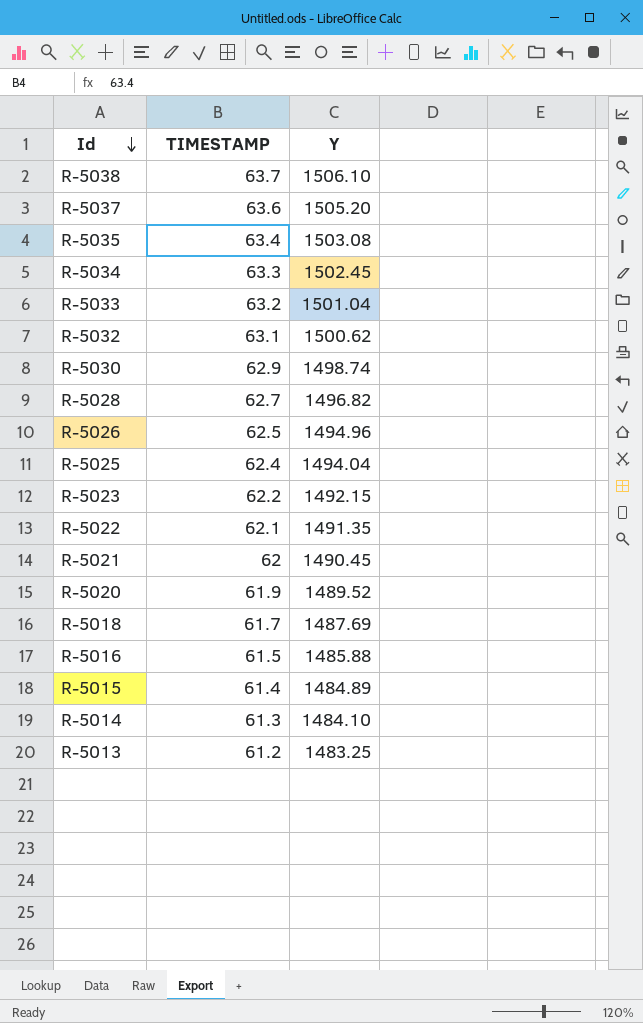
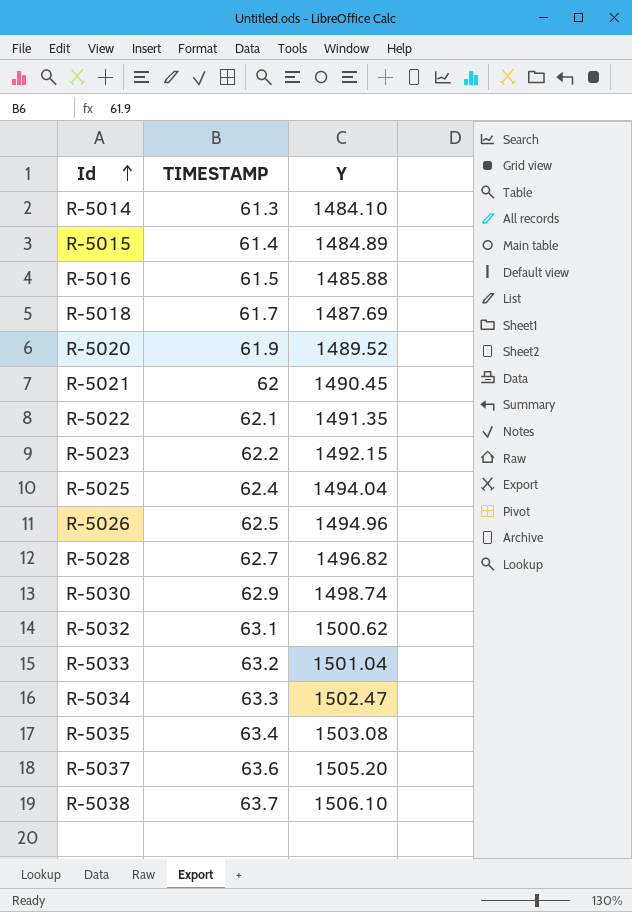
row order: Id descending -> Id ascending
row R-5013: 61.2 | 1483.25 -> none
R-5034 | Y: 1502.45 -> 1502.47

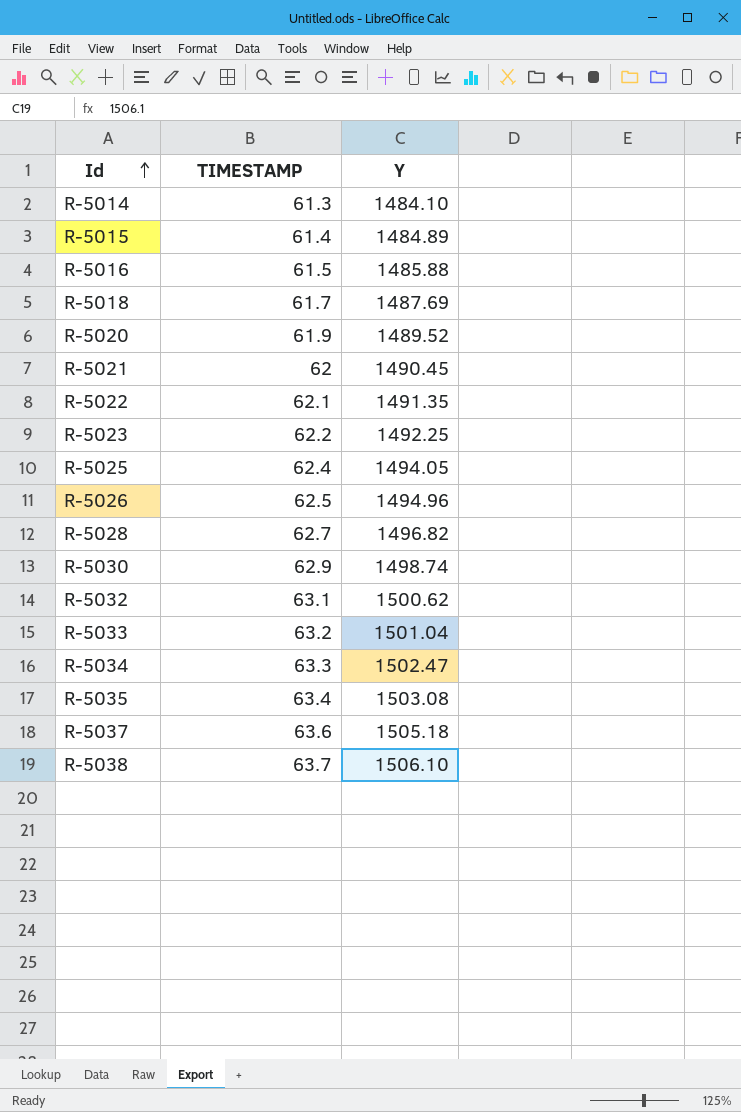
R-5023 | Y: 1492.15 -> 1492.25
R-5025 | Y: 1494.04 -> 1494.05
R-5037 | Y: 1505.20 -> 1505.18

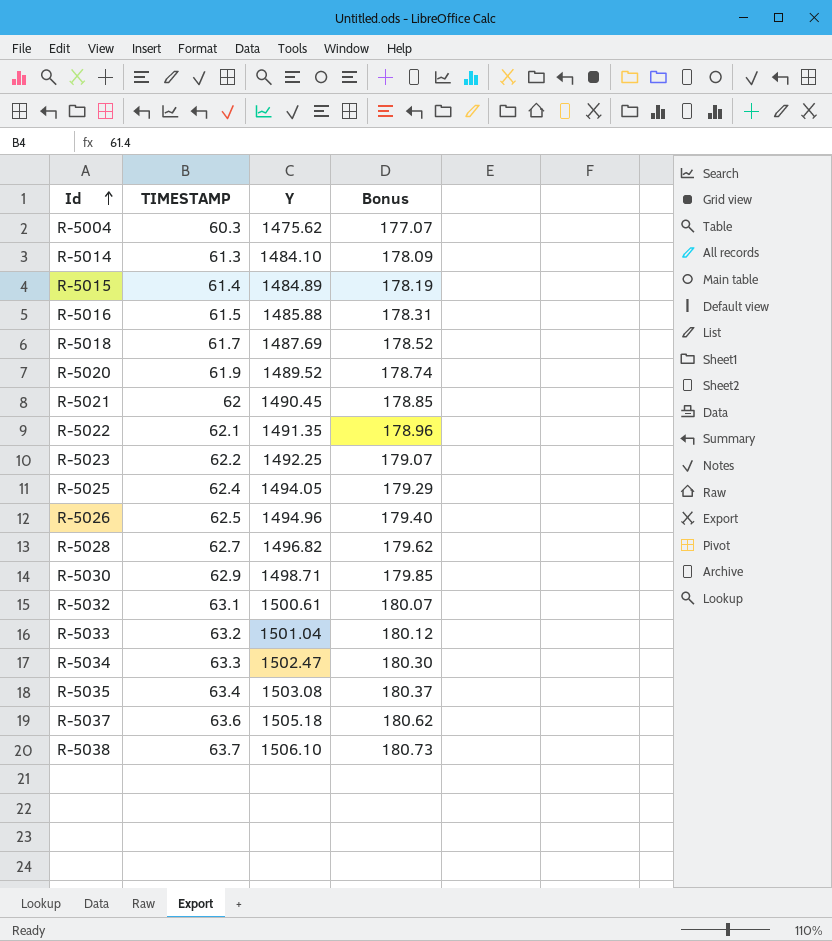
column Bonus | formula: none -> [Y] * 0.12
row R-5004: none -> 60.3 | 1475.62 | 177.07
R-5030 | Y: 1498.74 -> 1498.71
R-5032 | Y: 1500.62 -> 1500.61

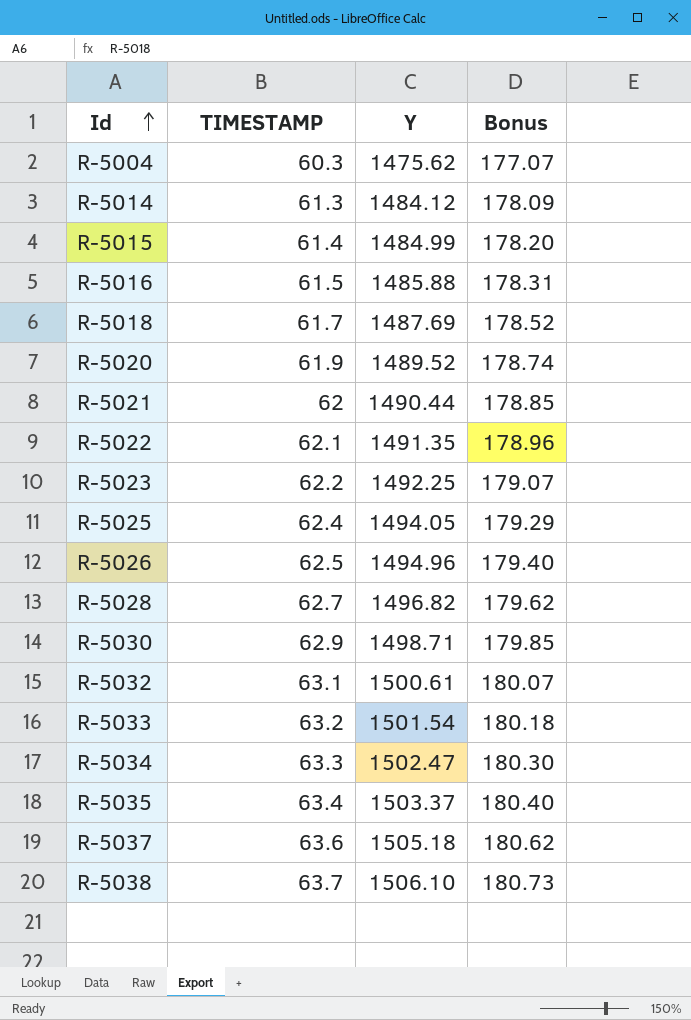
R-5014 | Y: 1484.10 -> 1484.12
R-5015 | Y: 1484.89 -> 1484.99
R-5015 | Bonus: 178.19 -> 178.20
R-5021 | Y: 1490.45 -> 1490.44
R-5033 | Y: 1501.04 -> 1501.54
R-5033 | Bonus: 180.12 -> 180.18
R-5035 | Y: 1503.08 -> 1503.37
R-5035 | Bonus: 180.37 -> 180.40

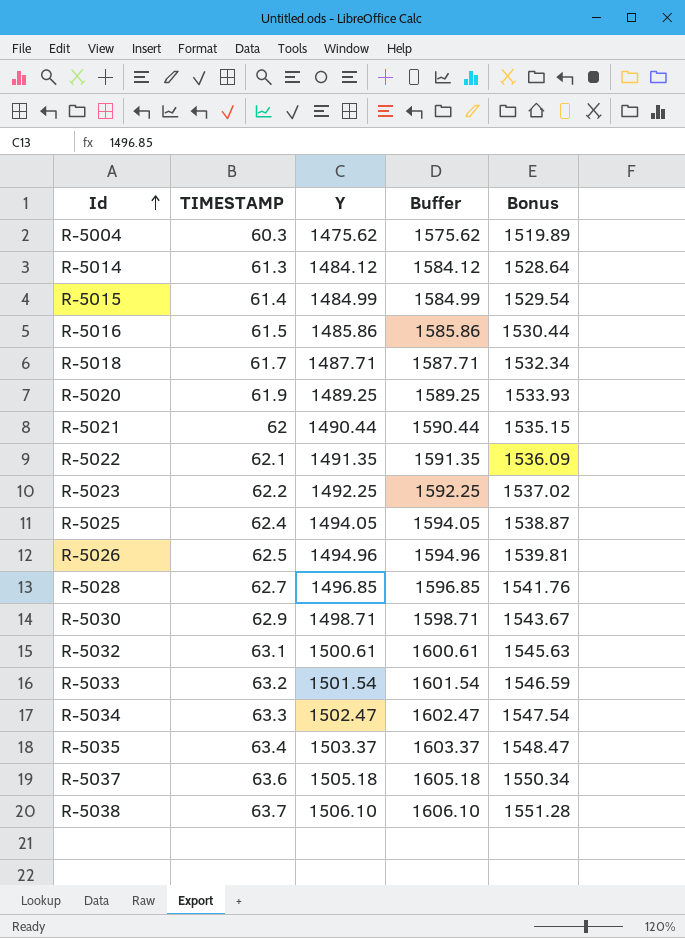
column Buffer | formula: none -> [Y] + 100
column Bonus | formula: [Y] * 0.12 -> [Y] * 1.03
R-5016 | Y: 1485.88 -> 1485.86
R-5018 | Y: 1487.69 -> 1487.71
R-5020 | Y: 1489.52 -> 1489.25
R-5028 | Y: 1496.82 -> 1496.85

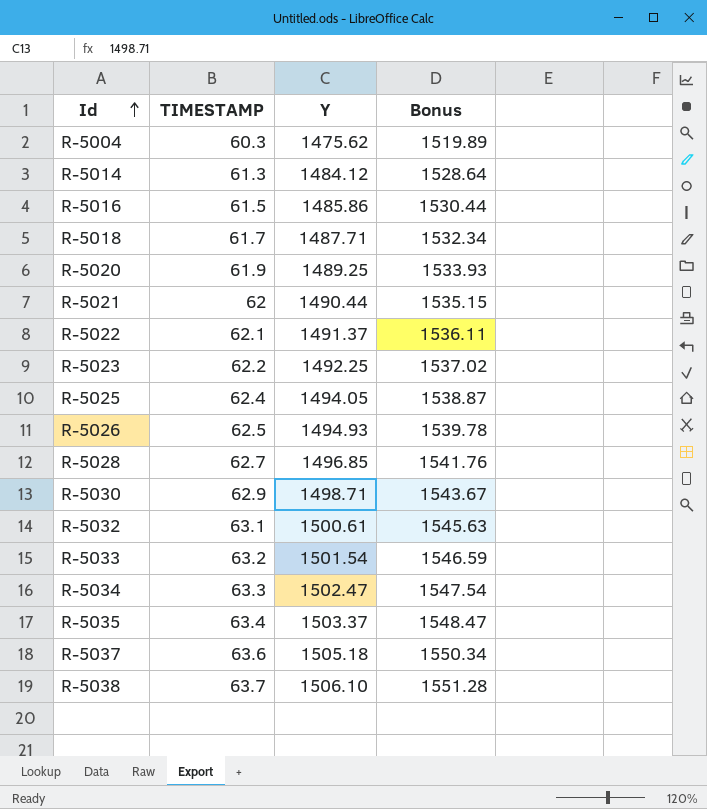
column Buffer | formula: [Y] + 100 -> none
row R-5015: 61.4 | 1484.99 | 1584.99 | 1529.54 -> none
R-5022 | Y: 1491.35 -> 1491.37
R-5022 | Bonus: 1536.09 -> 1536.11
R-5026 | Y: 1494.96 -> 1494.93
R-5026 | Bonus: 1539.81 -> 1539.78

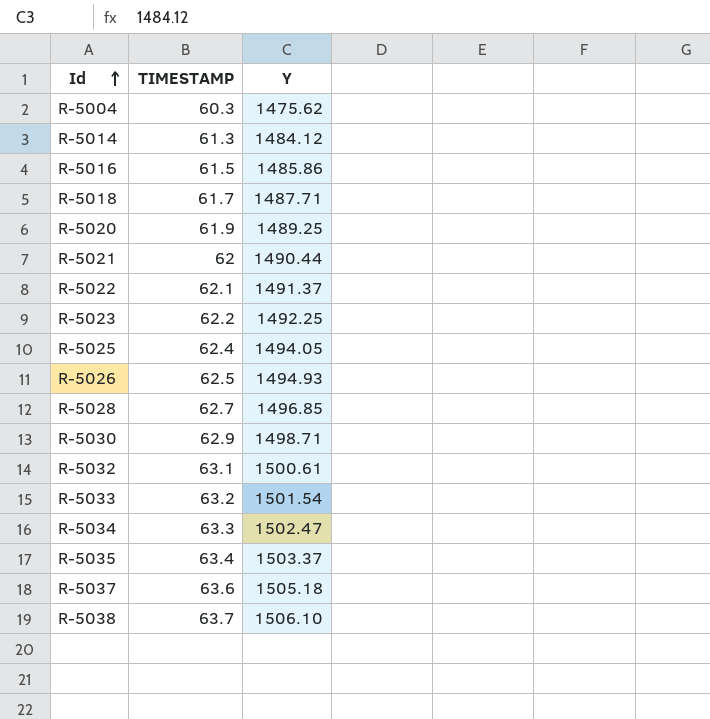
column Bonus | formula: [Y] * 1.03 -> none

